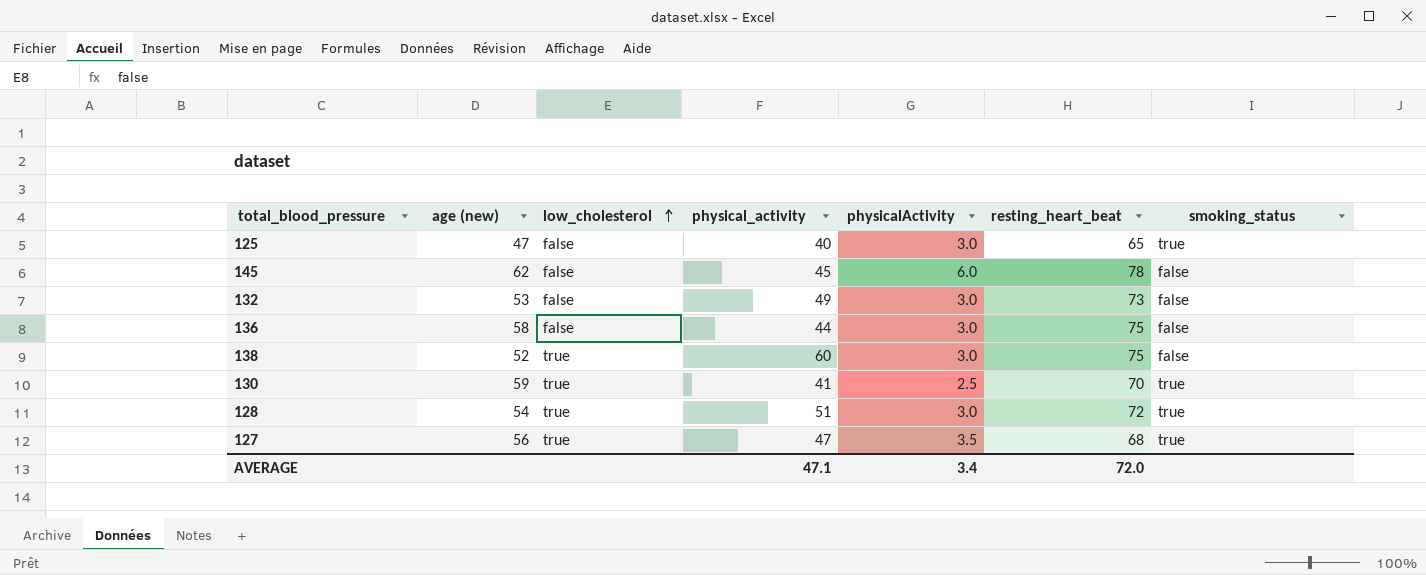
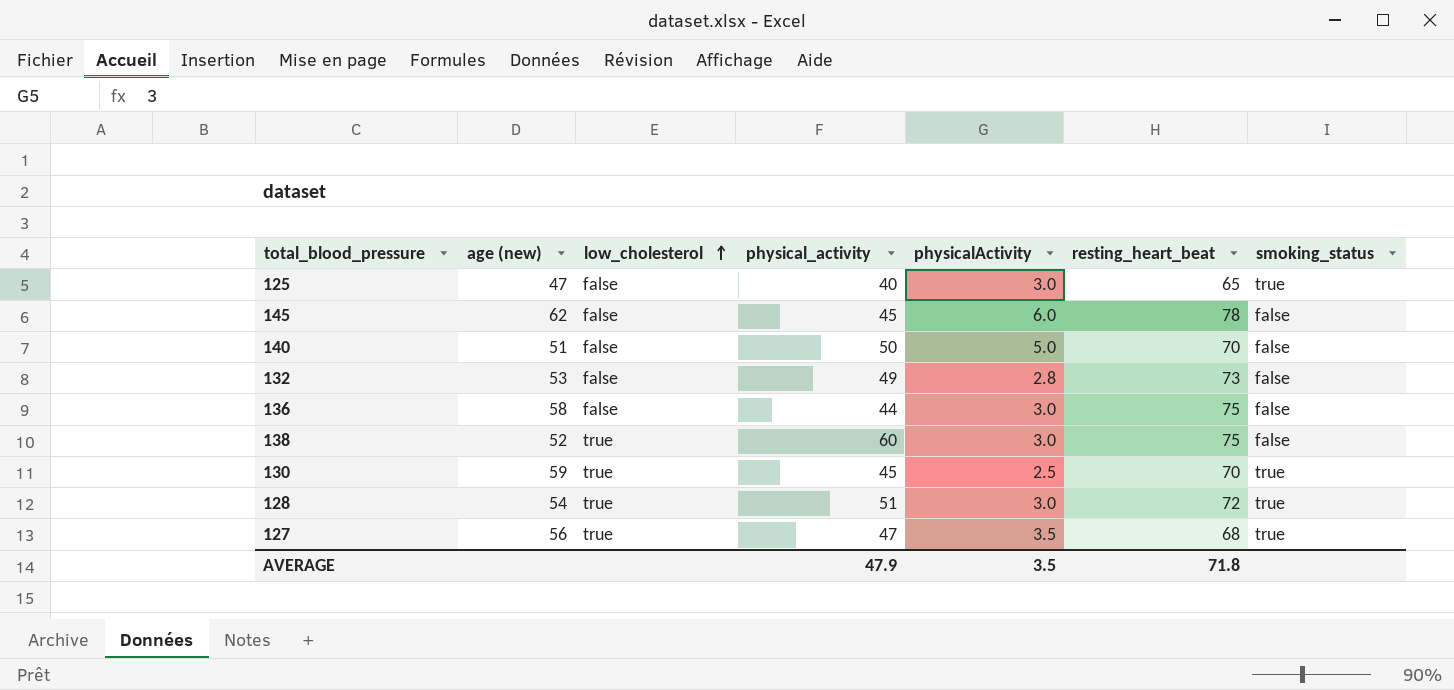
row 140: none -> 51 | false | 50 | 5.0 | 70 | false
132 | physicalActivity: 3.0 -> 2.8
130 | physical_activity: 41 -> 45
AVERAGE | physical_activity: 47.1 -> 47.9
AVERAGE | physicalActivity: 3.4 -> 3.5
AVERAGE | resting_heart_beat: 72.0 -> 71.8

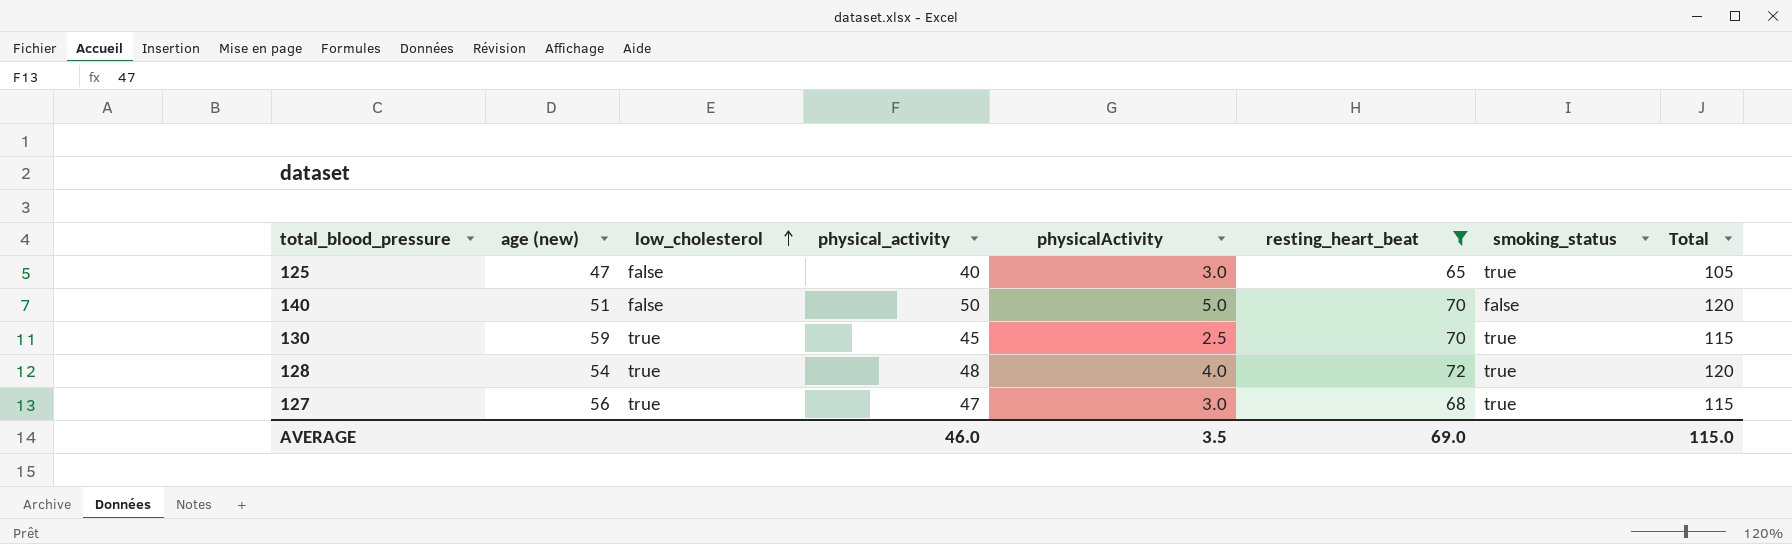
filter: none -> resting_heart_beat <= 72
column Total | formula: none -> [physical_activity] + [resting_heart_beat]
128 | physical_activity: 51 -> 48
128 | physicalActivity: 3.0 -> 4.0
127 | physicalActivity: 3.5 -> 3.0
AVERAGE | physical_activity: 47.9 -> 46.0
AVERAGE | resting_heart_beat: 71.8 -> 69.0

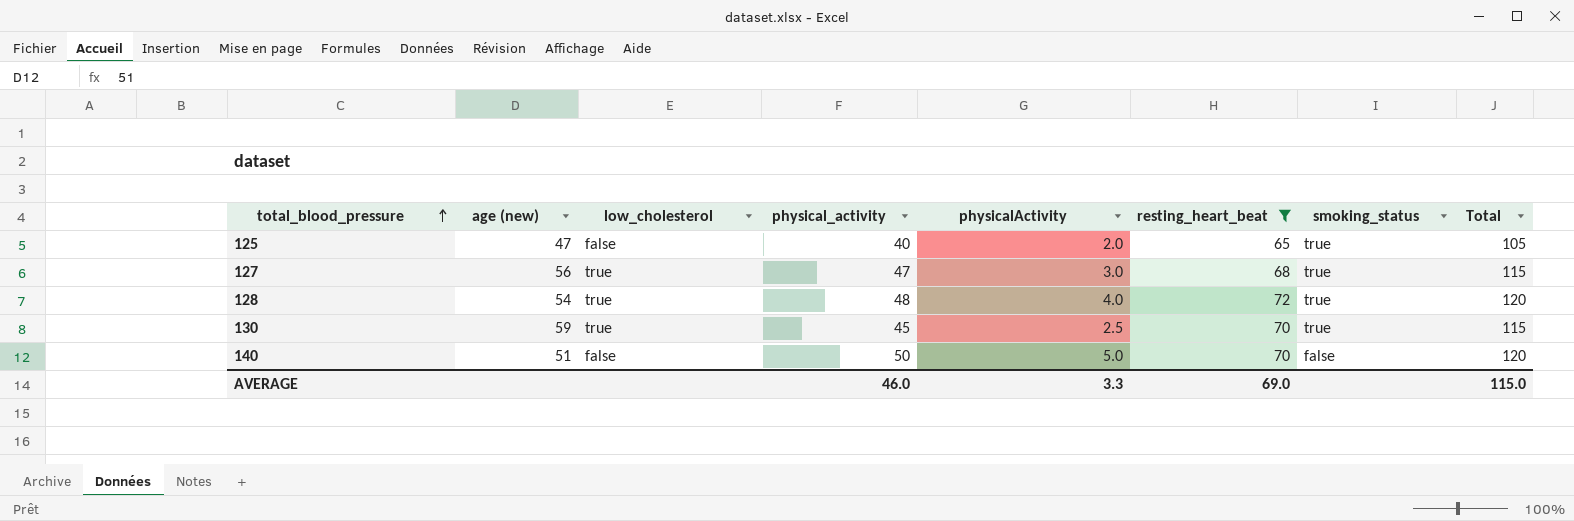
row order: low_cholesterol ascending -> total_blood_pressure ascending
125 | physicalActivity: 3.0 -> 2.0
AVERAGE | physicalActivity: 3.5 -> 3.3

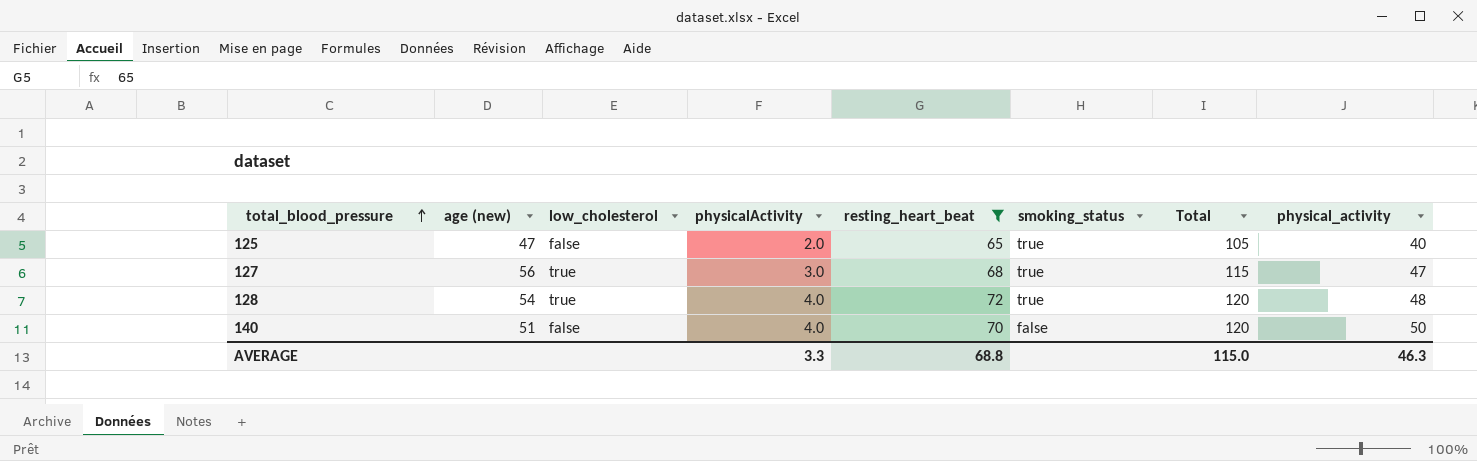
column physical_activity | position: 4 -> 8
row 130: 59 | true | 45 | 2.5 | 70 | true | 115 -> none
140 | physicalActivity: 5.0 -> 4.0
AVERAGE | resting_heart_beat: 69.0 -> 68.8
AVERAGE | physical_activity: 46.0 -> 46.3

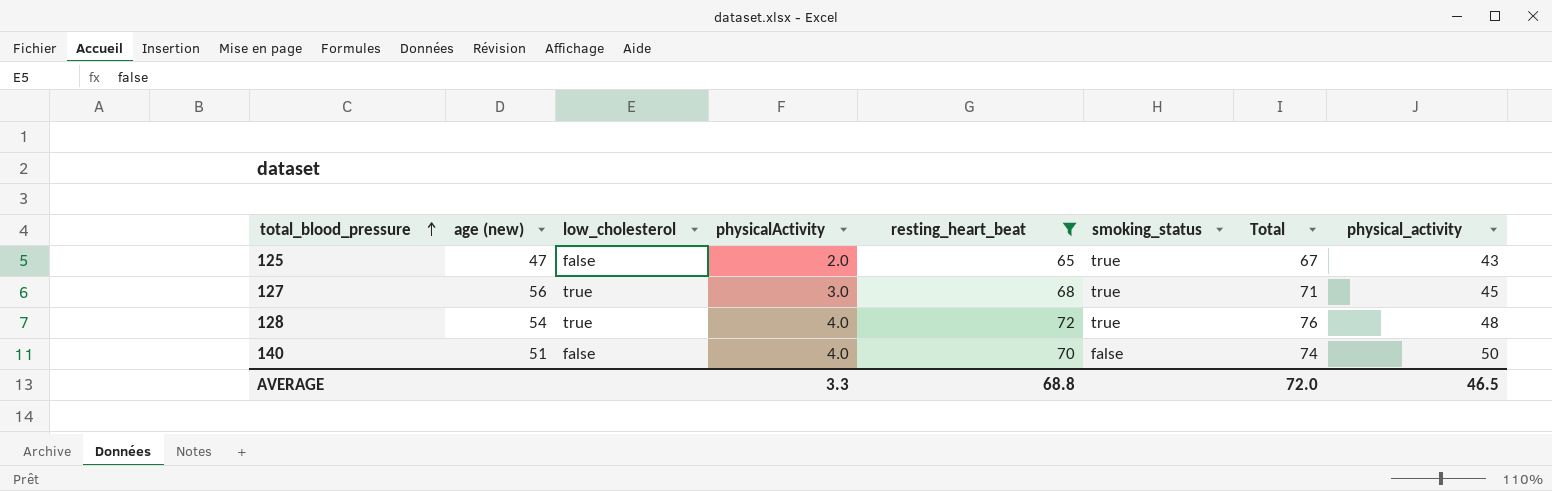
column Total | formula: [resting_heart_beat] + [physical_activity] -> [physicalActivity] + [resting_heart_beat]
125 | physical_activity: 40 -> 43
127 | physical_activity: 47 -> 45
AVERAGE | Total: 115.0 -> 72.0
AVERAGE | physical_activity: 46.3 -> 46.5

